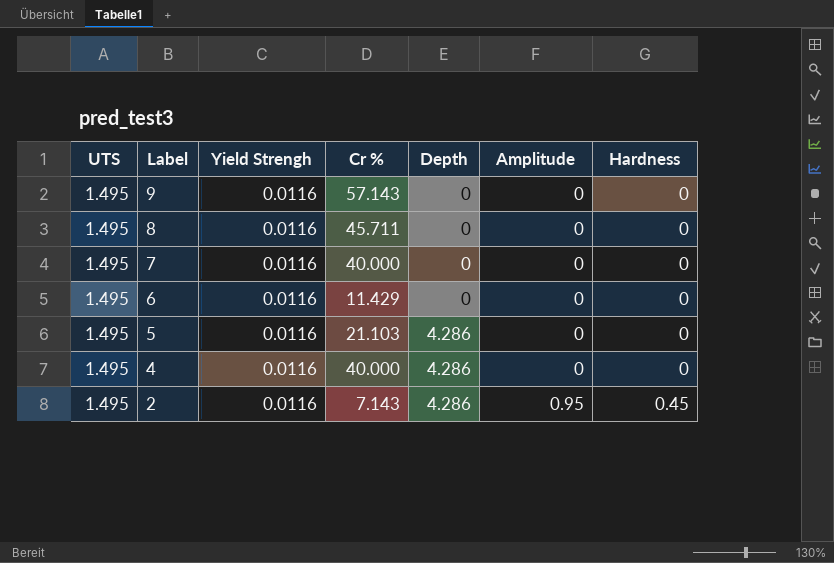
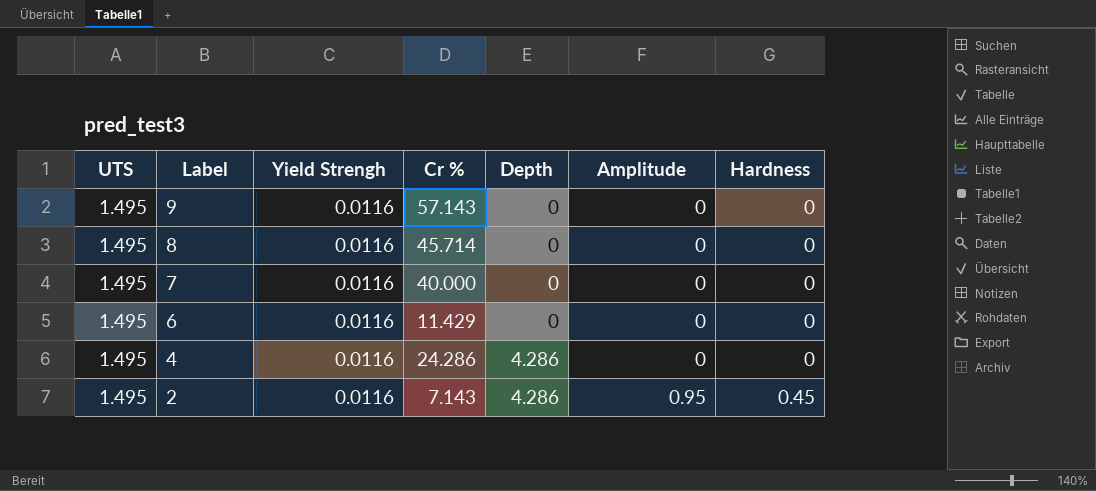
row 5: 1.495 | 0.0116 | 21.103 | 4.286 | 0 | 0 -> none
8 | Cr %: 45.711 -> 45.714
4 | Cr %: 40.000 -> 24.286

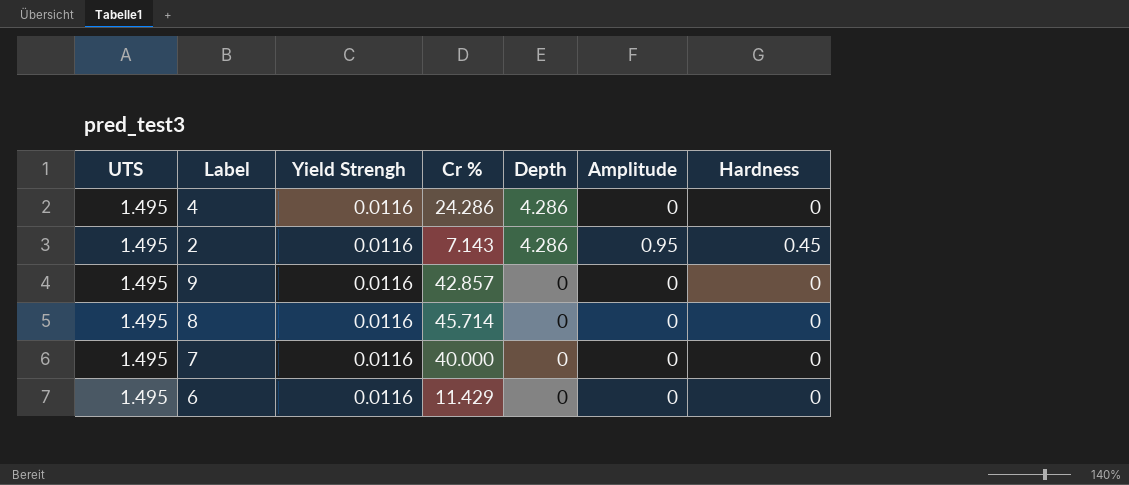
row order: Label descending -> Depth descending
9 | Cr %: 57.143 -> 42.857

